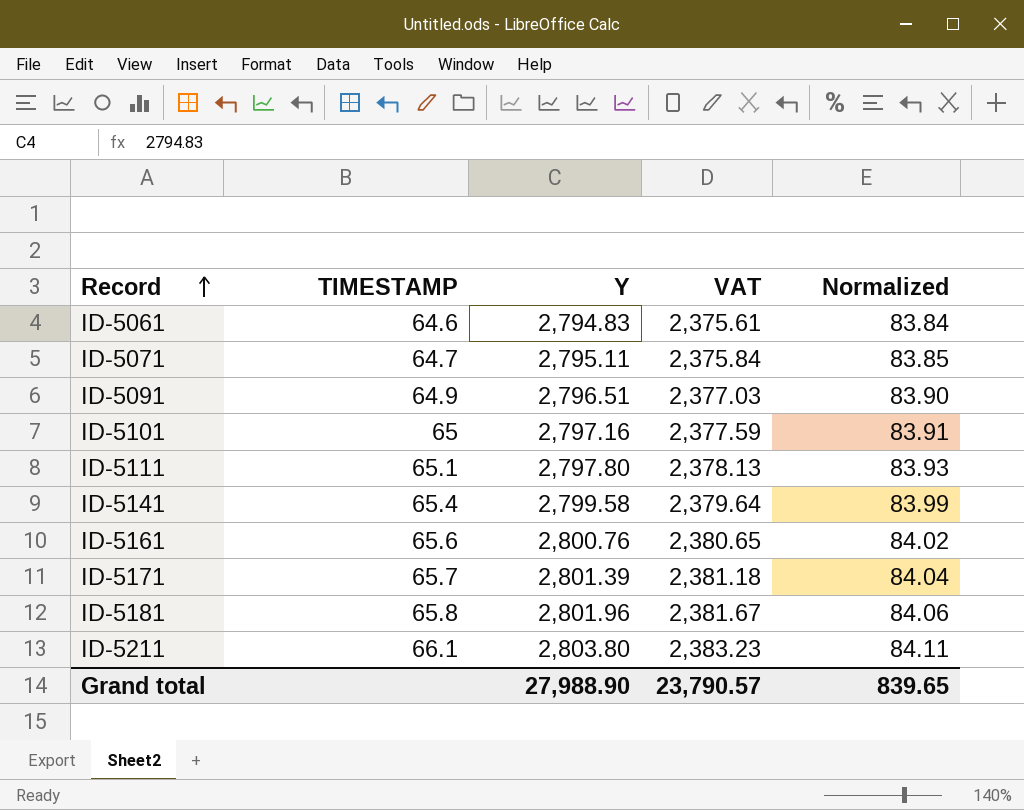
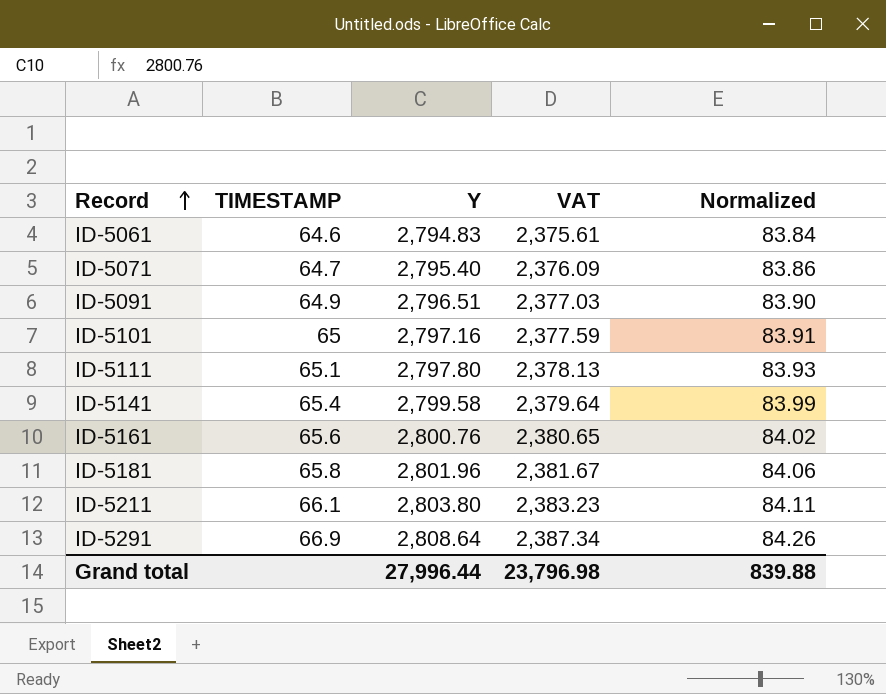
row ID-5171: 65.7 | 2,801.39 | 2,381.18 | 84.04 -> none
ID-5071 | Y: 2,795.11 -> 2,795.40
ID-5071 | VAT: 2,375.84 -> 2,376.09
ID-5071 | Normalized: 83.85 -> 83.86
row ID-5291: none -> 66.9 | 2,808.64 | 2,387.34 | 84.26
Grand total | Y: 27,988.90 -> 27,996.44
Grand total | VAT: 23,790.57 -> 23,796.98
Grand total | Normalized: 839.65 -> 839.88

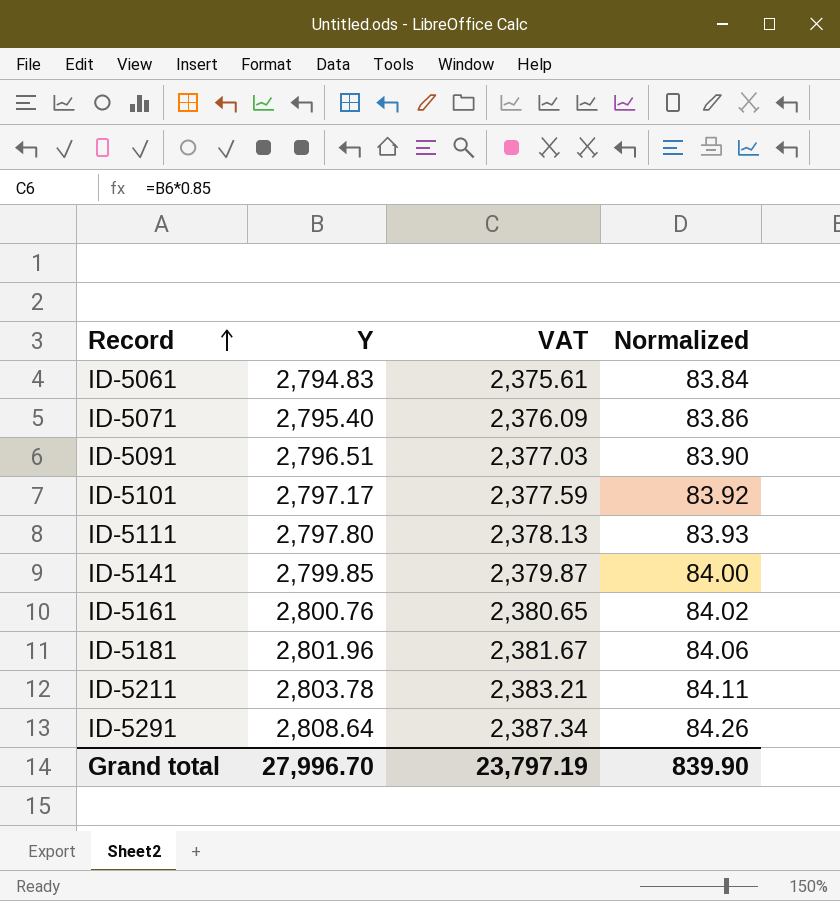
column TIMESTAMP | position: 2 -> none
ID-5101 | Y: 2,797.16 -> 2,797.17
ID-5101 | Normalized: 83.91 -> 83.92
ID-5141 | Y: 2,799.58 -> 2,799.85
ID-5141 | VAT: 2,379.64 -> 2,379.87
ID-5141 | Normalized: 83.99 -> 84.00
ID-5211 | Y: 2,803.80 -> 2,803.78
ID-5211 | VAT: 2,383.23 -> 2,383.21
Grand total | Y: 27,996.44 -> 27,996.70
Grand total | VAT: 23,796.98 -> 23,797.19
Grand total | Normalized: 839.88 -> 839.90

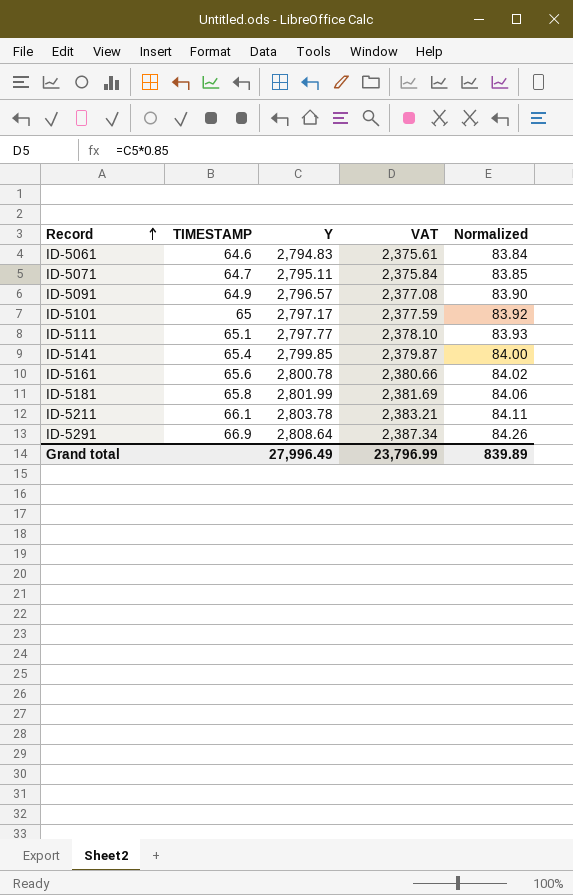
column TIMESTAMP | position: none -> 2
ID-5071 | Y: 2,795.40 -> 2,795.11
ID-5071 | VAT: 2,376.09 -> 2,375.84
ID-5071 | Normalized: 83.86 -> 83.85
ID-5091 | Y: 2,796.51 -> 2,796.57
ID-5091 | VAT: 2,377.03 -> 2,377.08
ID-5111 | Y: 2,797.80 -> 2,797.77
ID-5111 | VAT: 2,378.13 -> 2,378.10
ID-5161 | Y: 2,800.76 -> 2,800.78
ID-5161 | VAT: 2,380.65 -> 2,380.66
ID-5181 | Y: 2,801.96 -> 2,801.99
ID-5181 | VAT: 2,381.67 -> 2,381.69
Grand total | Y: 27,996.70 -> 27,996.49
Grand total | VAT: 23,797.19 -> 23,796.99
Grand total | Normalized: 839.90 -> 839.89

